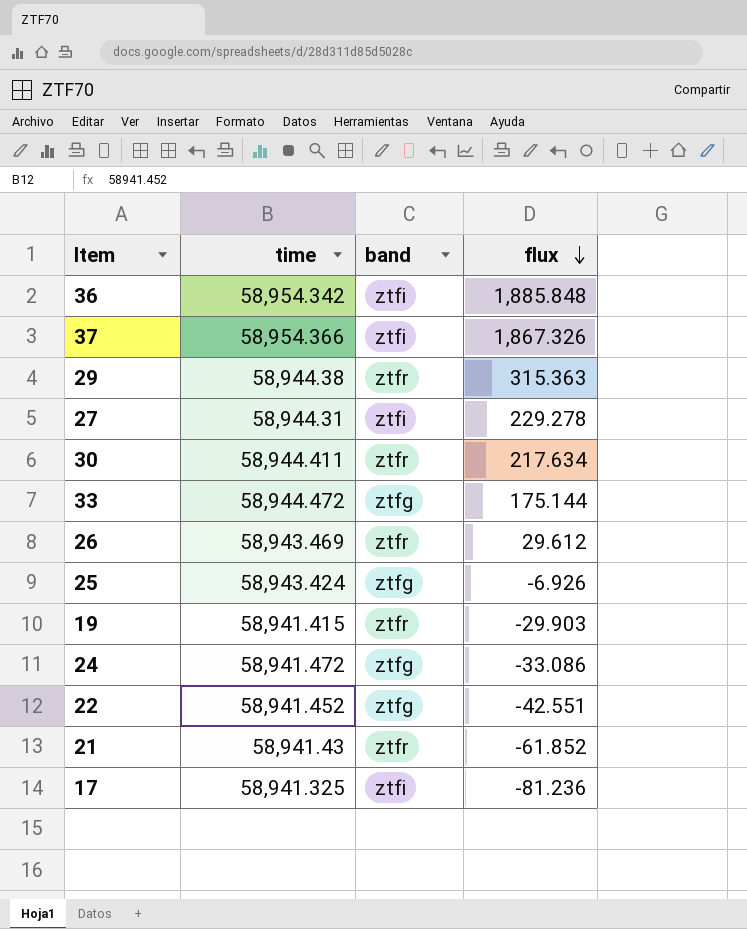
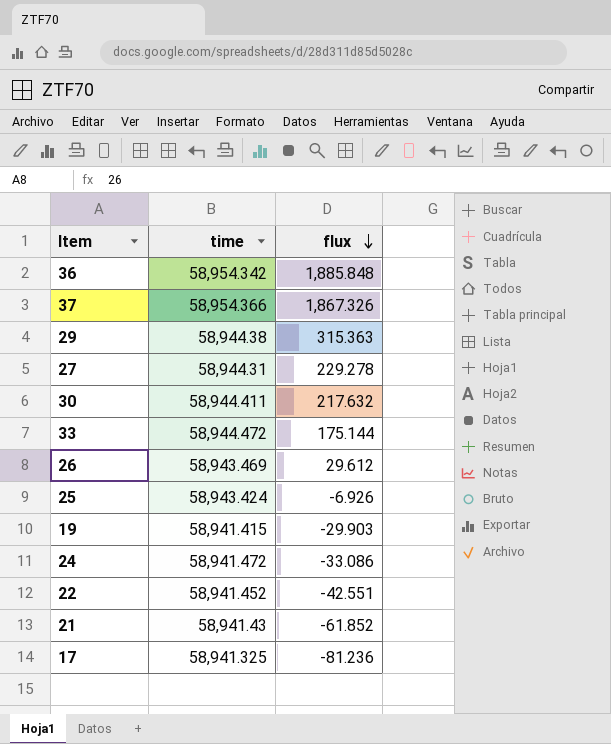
column band | position: 3 -> none
30 | flux: 217.634 -> 217.632

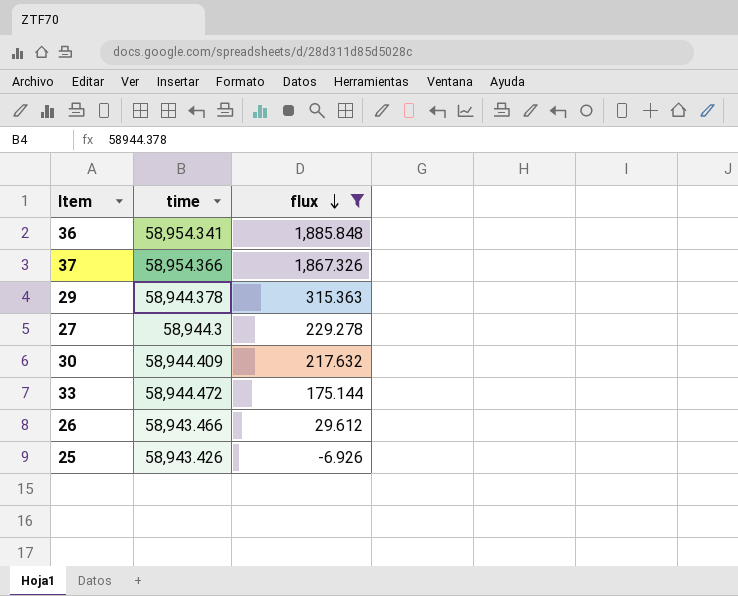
filter: none -> flux >= -6.926
36 | time: 58,954.342 -> 58,954.341
29 | time: 58,944.38 -> 58,944.378
27 | time: 58,944.31 -> 58,944.3
30 | time: 58,944.411 -> 58,944.409
26 | time: 58,943.469 -> 58,943.466
25 | time: 58,943.424 -> 58,943.426

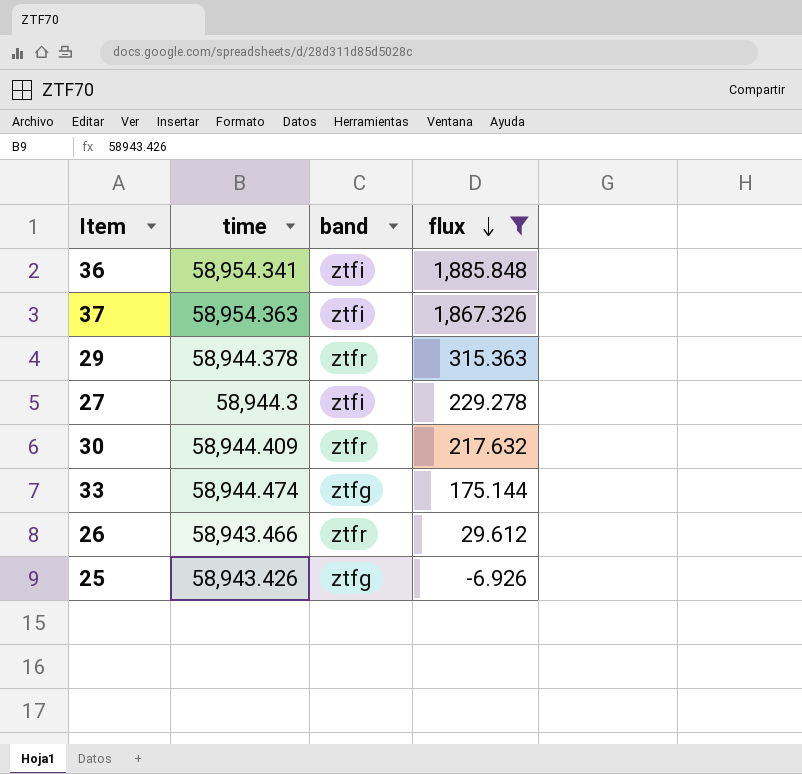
column band | position: none -> 3
37 | time: 58,954.366 -> 58,954.363
33 | time: 58,944.472 -> 58,944.474

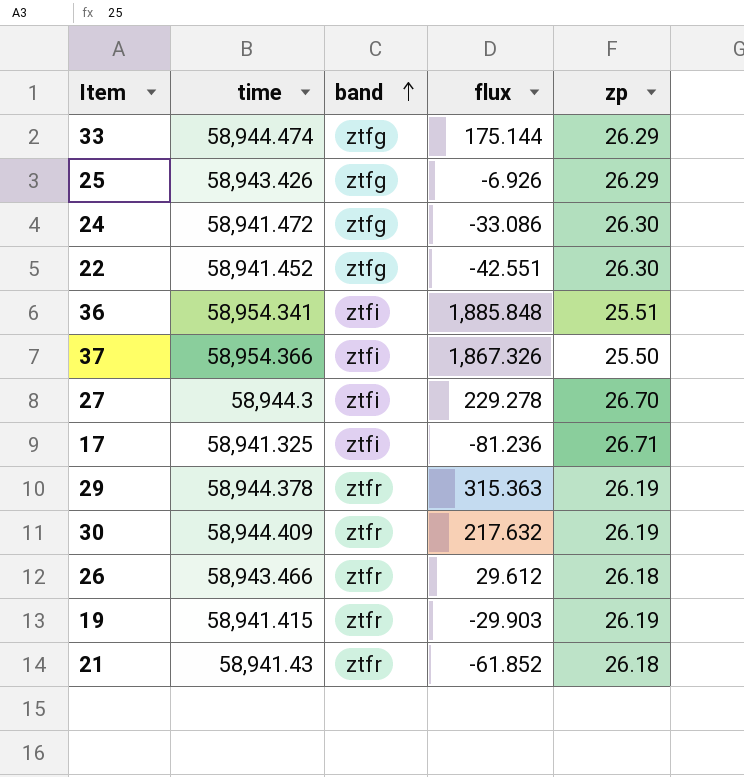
filter: flux >= -6.926 -> none
row order: flux descending -> band ascending
column zp | position: none -> 5
37 | time: 58,954.363 -> 58,954.366

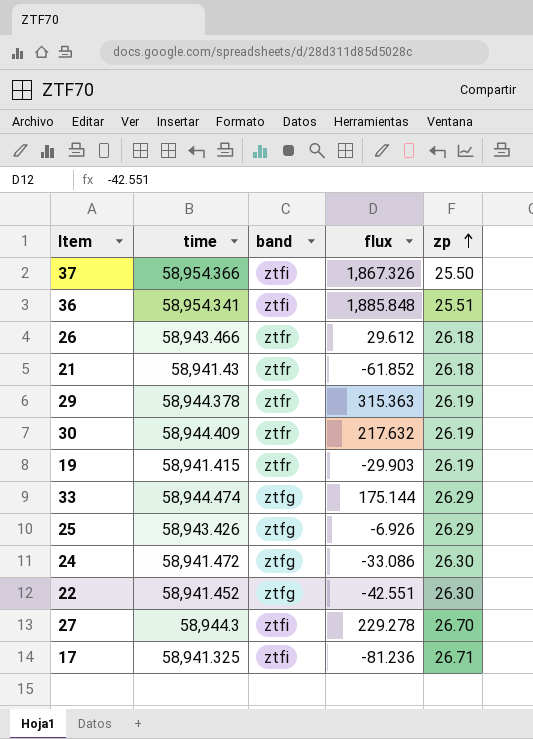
row order: band ascending -> zp ascending

